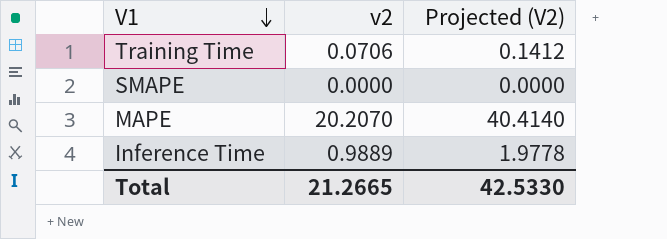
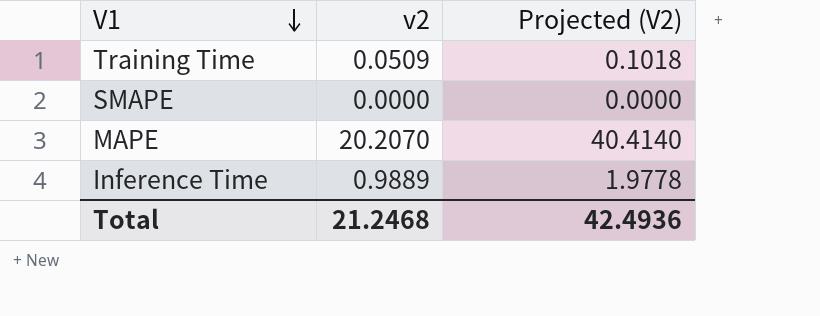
Training Time | v2: 0.0706 -> 0.0509
Training Time | Projected (V2): 0.1412 -> 0.1018
Total | v2: 21.2665 -> 21.2468
Total | Projected (V2): 42.5330 -> 42.4936

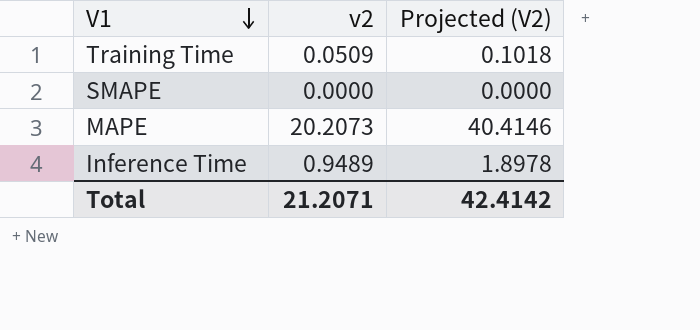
MAPE | v2: 20.2070 -> 20.2073
MAPE | Projected (V2): 40.4140 -> 40.4146
Inference Time | v2: 0.9889 -> 0.9489
Inference Time | Projected (V2): 1.9778 -> 1.8978
Total | v2: 21.2468 -> 21.2071
Total | Projected (V2): 42.4936 -> 42.4142

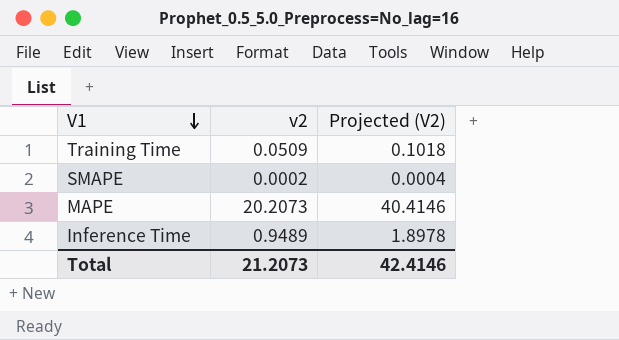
SMAPE | v2: 0.0000 -> 0.0002
SMAPE | Projected (V2): 0.0000 -> 0.0004
Total | v2: 21.2071 -> 21.2073
Total | Projected (V2): 42.4142 -> 42.4146

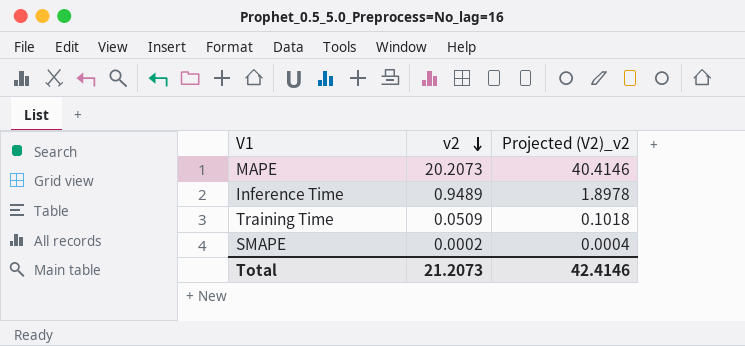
row order: V1 descending -> v2 descending
column name: Projected (V2) -> Projected (V2)_v2

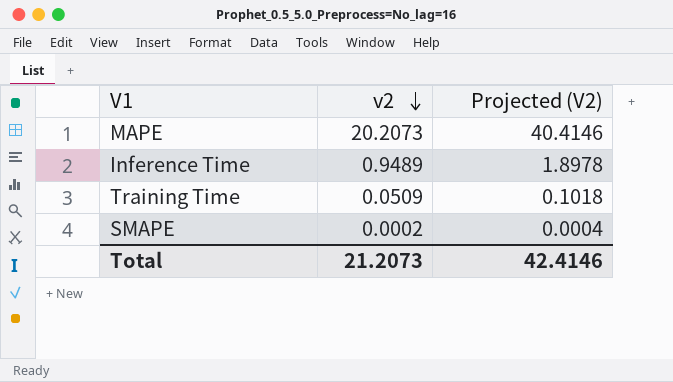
column name: Projected (V2)_v2 -> Projected (V2)

